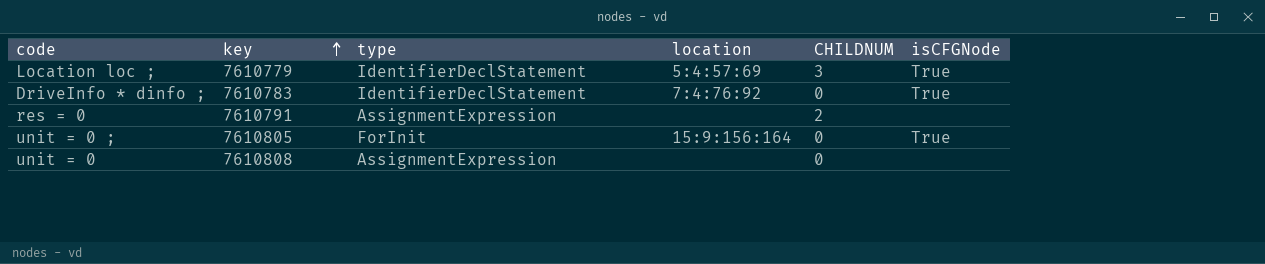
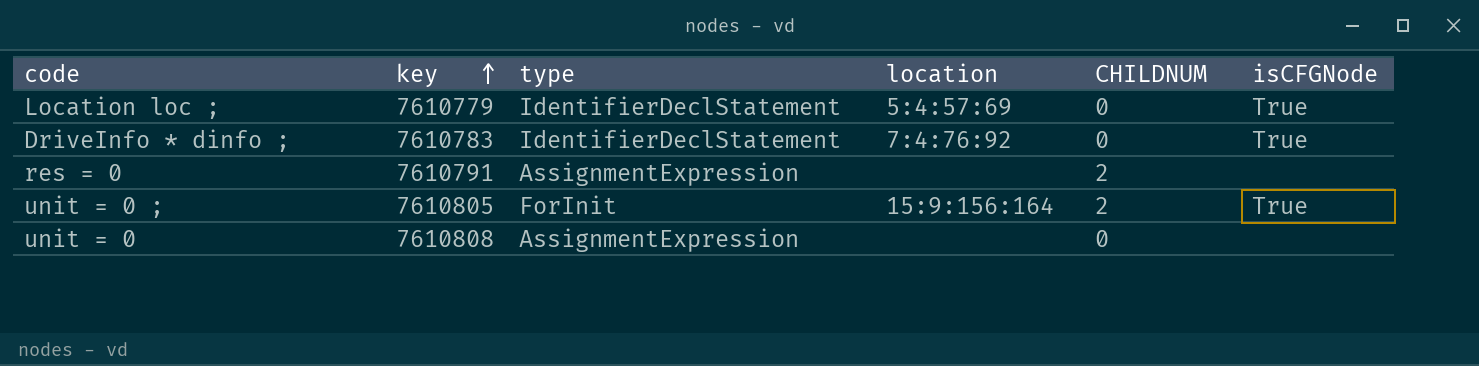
Location loc ; | CHILDNUM: 3 -> 0
unit = 0 ; | CHILDNUM: 0 -> 2

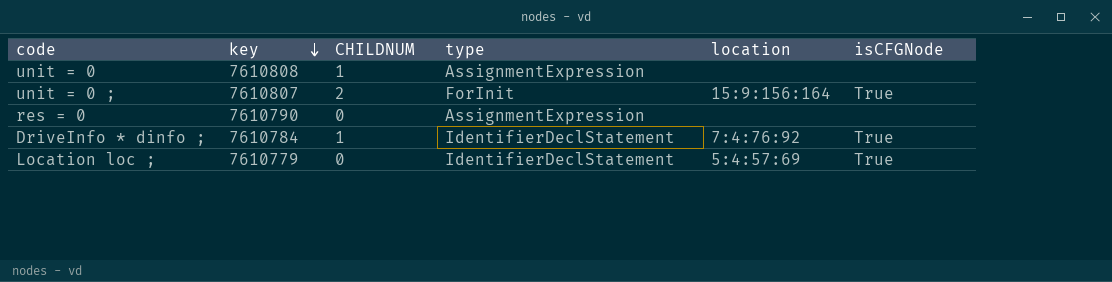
row order: key ascending -> key descending
column CHILDNUM | position: 5 -> 3
unit = 0 | CHILDNUM: 0 -> 1
unit = 0 ; | key: 7610805 -> 7610807
res = 0 | key: 7610791 -> 7610790
res = 0 | CHILDNUM: 2 -> 0
DriveInfo * dinfo ; | key: 7610783 -> 7610784
DriveInfo * dinfo ; | CHILDNUM: 0 -> 1

